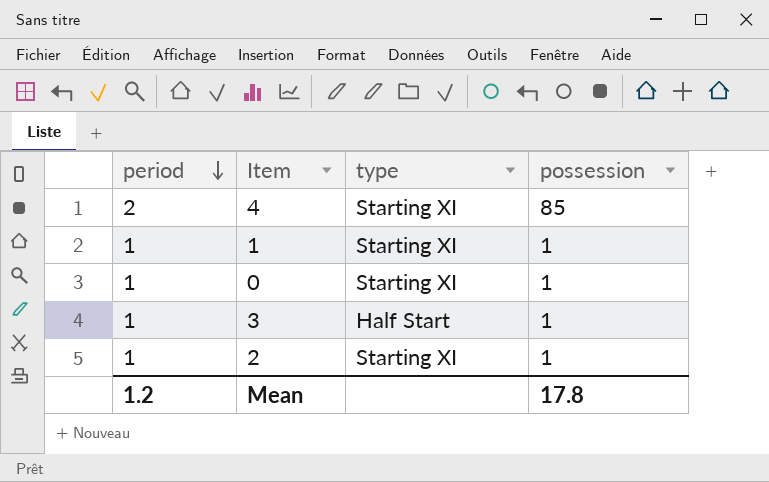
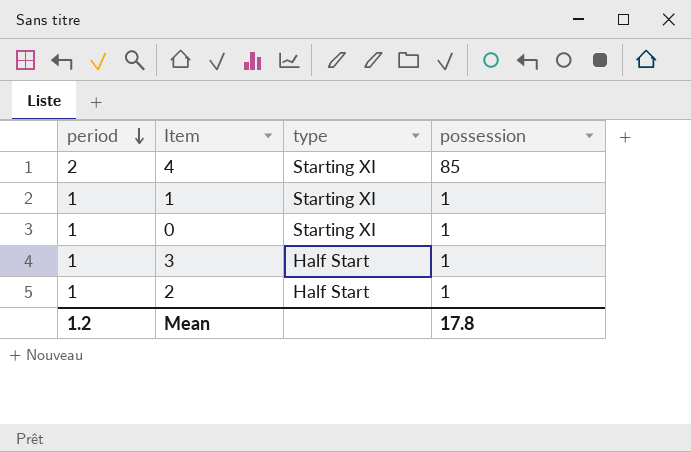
2 | type: Starting XI -> Half Start

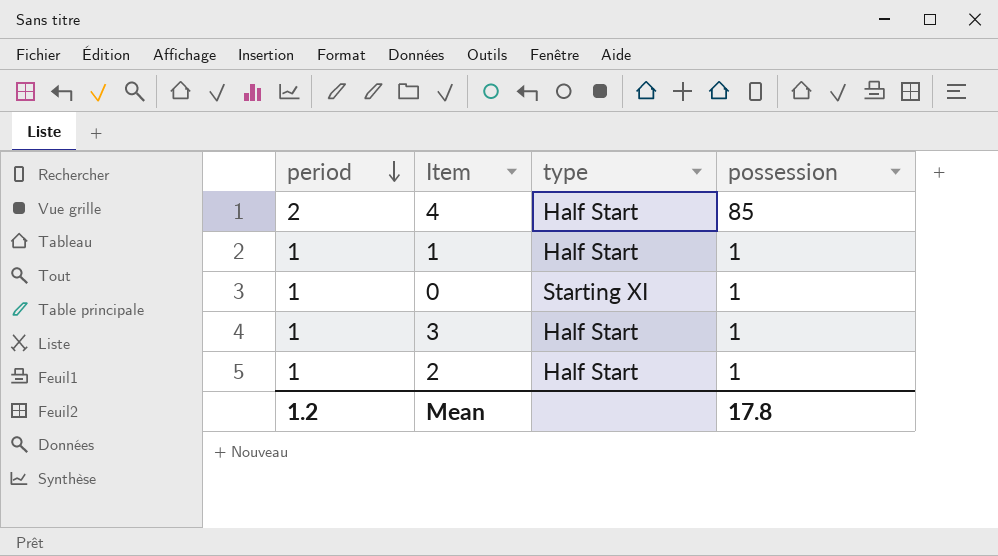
4 | type: Starting XI -> Half Start
1 | type: Starting XI -> Half Start

